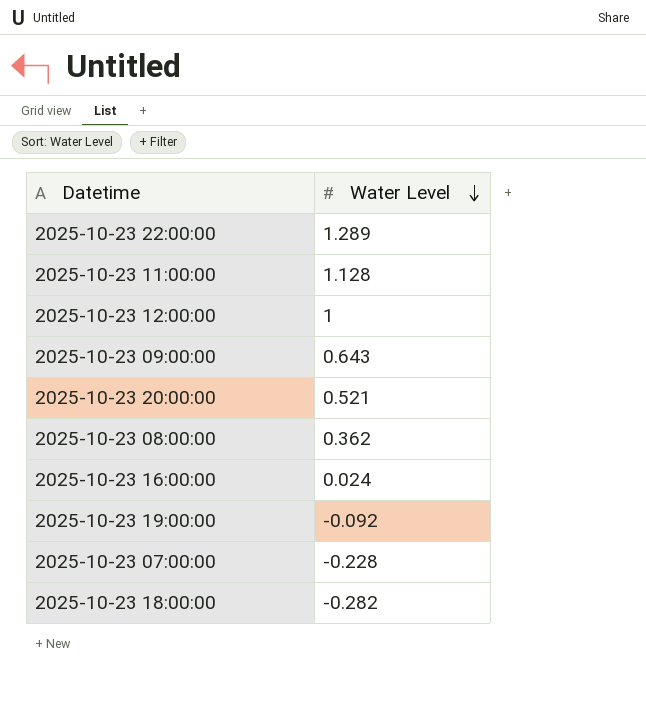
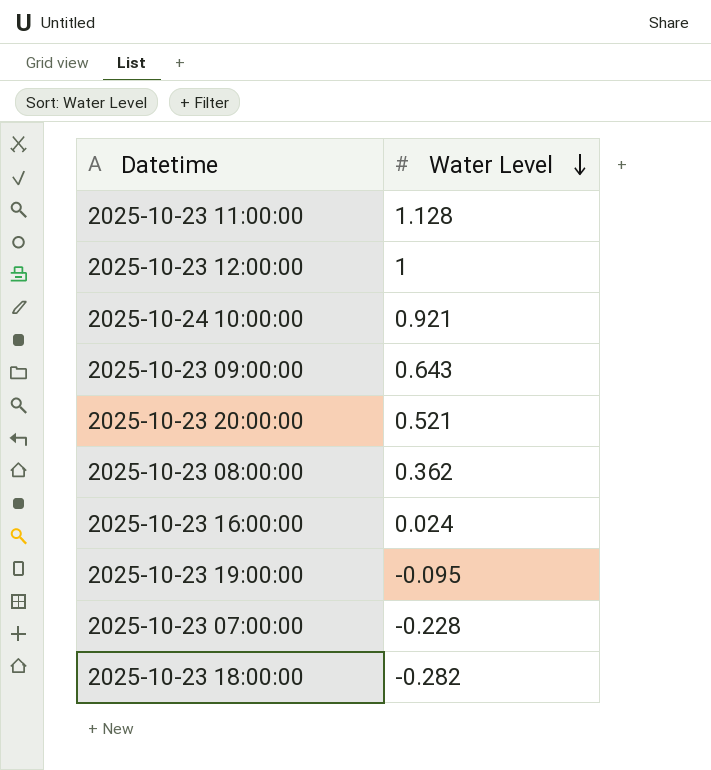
row 2025-10-23 22:00:00: 1.289 -> none
row 2025-10-24 10:00:00: none -> 0.921
2025-10-23 19:00:00 | Water Level: -0.092 -> -0.095

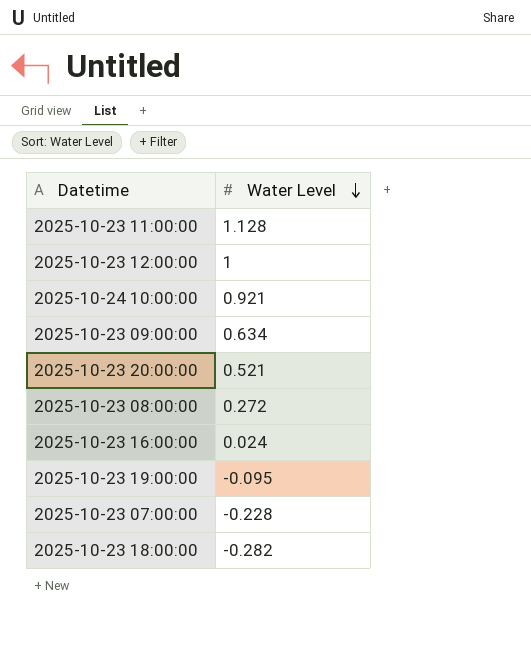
2025-10-23 09:00:00 | Water Level: 0.643 -> 0.634
2025-10-23 08:00:00 | Water Level: 0.362 -> 0.272

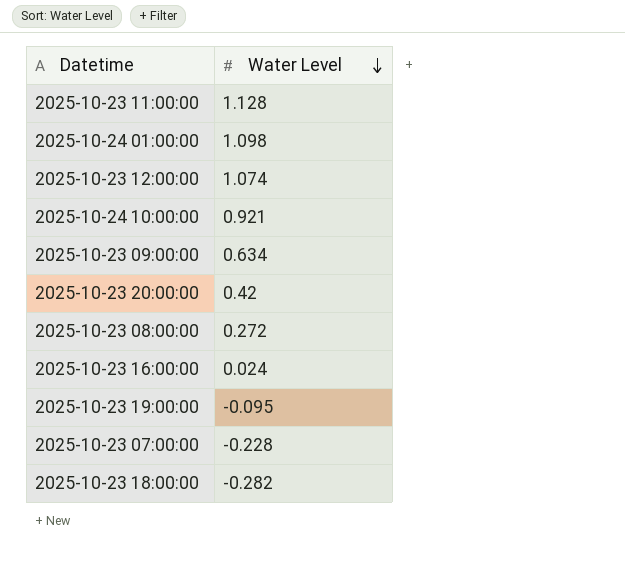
row 2025-10-24 01:00:00: none -> 1.098
2025-10-23 12:00:00 | Water Level: 1 -> 1.074
2025-10-23 20:00:00 | Water Level: 0.521 -> 0.42

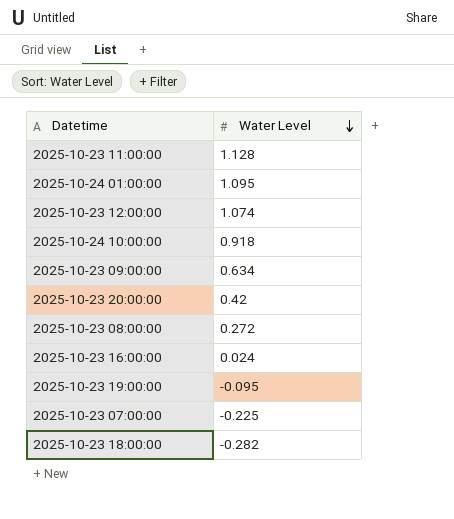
2025-10-24 01:00:00 | Water Level: 1.098 -> 1.095
2025-10-24 10:00:00 | Water Level: 0.921 -> 0.918
2025-10-23 07:00:00 | Water Level: -0.228 -> -0.225

